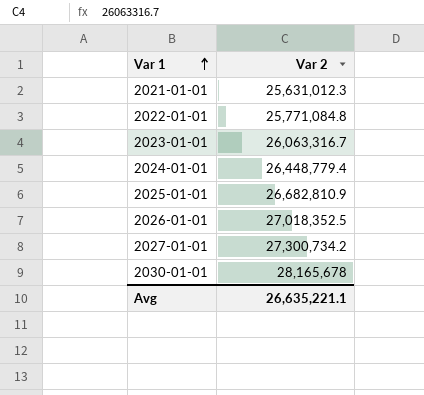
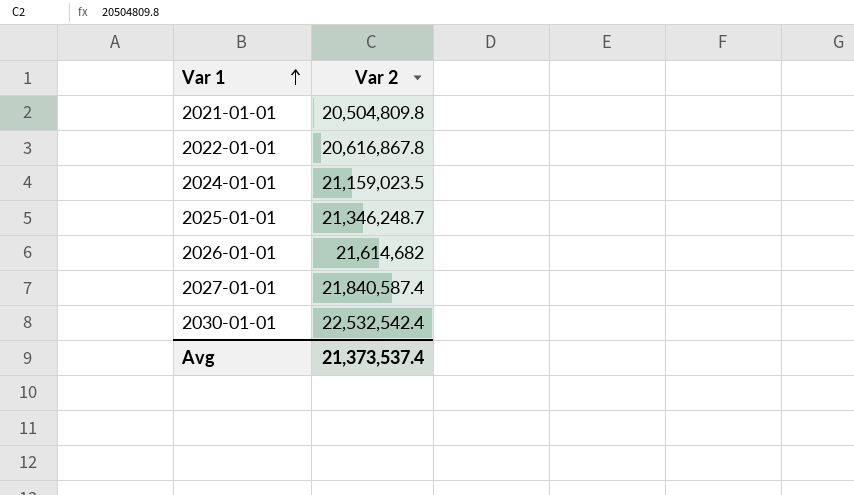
row 2023-01-01: 26,063,316.7 -> none
2021-01-01 | Var 2: 25,631,012.3 -> 20,504,809.8
2022-01-01 | Var 2: 25,771,084.8 -> 20,616,867.8
2024-01-01 | Var 2: 26,448,779.4 -> 21,159,023.5
2025-01-01 | Var 2: 26,682,810.9 -> 21,346,248.7
2026-01-01 | Var 2: 27,018,352.5 -> 21,614,682
2027-01-01 | Var 2: 27,300,734.2 -> 21,840,587.4
2030-01-01 | Var 2: 28,165,678 -> 22,532,542.4
Avg | Var 2: 26,635,221.1 -> 21,373,537.4

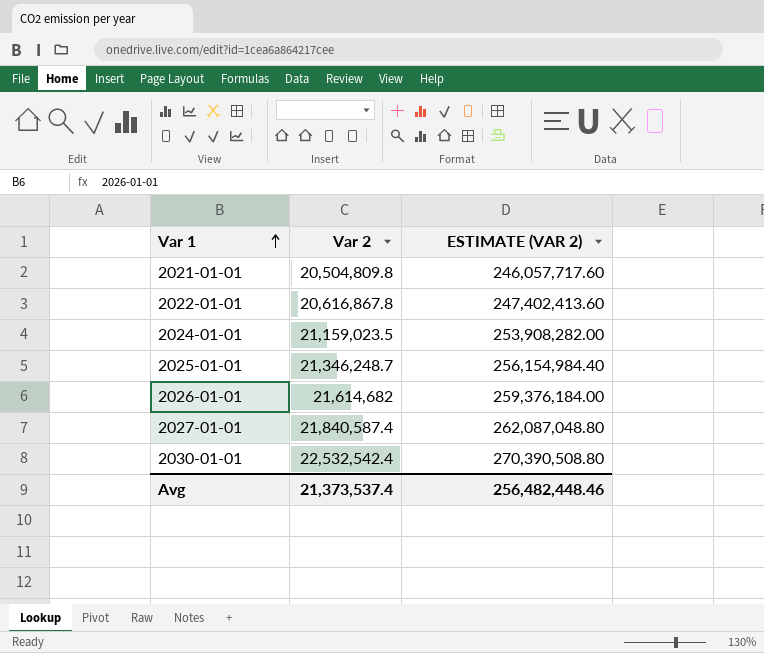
column ESTIMATE (VAR 2) | formula: none -> [Var 2] * 12

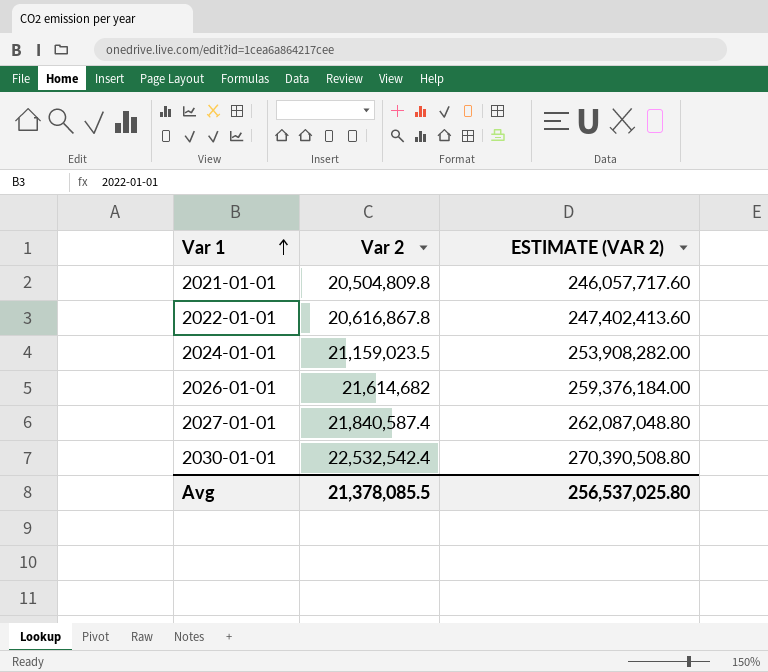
row 2025-01-01: 21,346,248.7 | 256,154,984.40 -> none
Avg | Var 2: 21,373,537.4 -> 21,378,085.5
Avg | ESTIMATE (VAR 2): 256,482,448.46 -> 256,537,025.80

